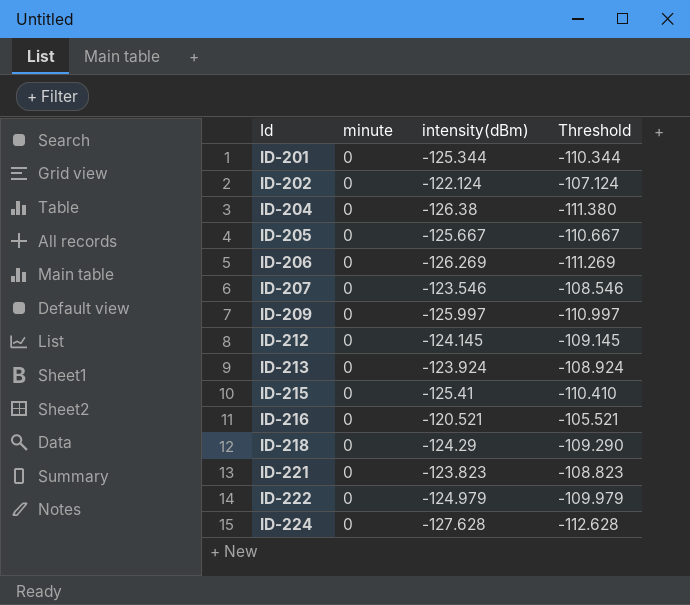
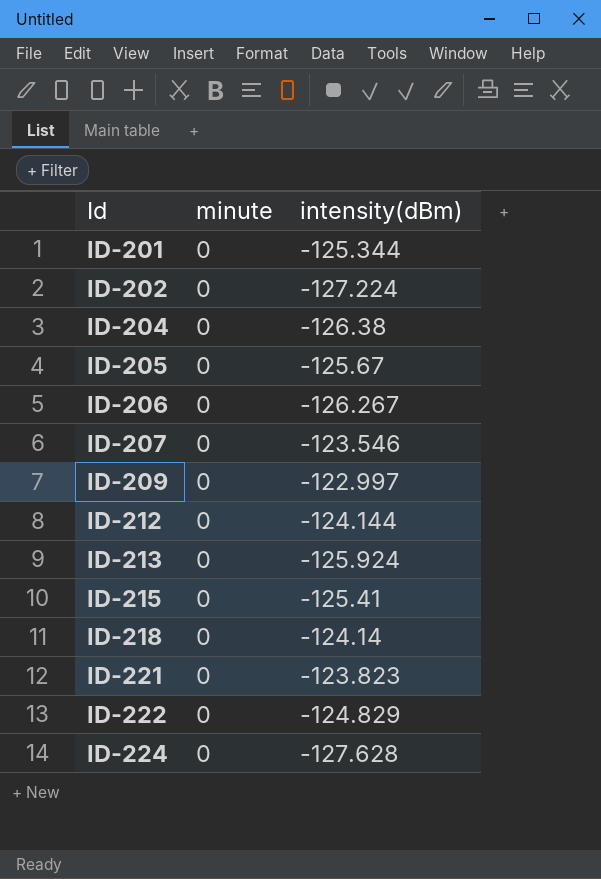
column Threshold | formula: [intensity(dBm)] + 15 -> none
row ID-216: 0 | -120.521 | -105.521 -> none
ID-202 | intensity(dBm): -122.124 -> -127.224
ID-205 | intensity(dBm): -125.667 -> -125.67
ID-206 | intensity(dBm): -126.269 -> -126.267
ID-209 | intensity(dBm): -125.997 -> -122.997
ID-212 | intensity(dBm): -124.145 -> -124.144
ID-213 | intensity(dBm): -123.924 -> -125.924
ID-218 | intensity(dBm): -124.29 -> -124.14
ID-222 | intensity(dBm): -124.979 -> -124.829

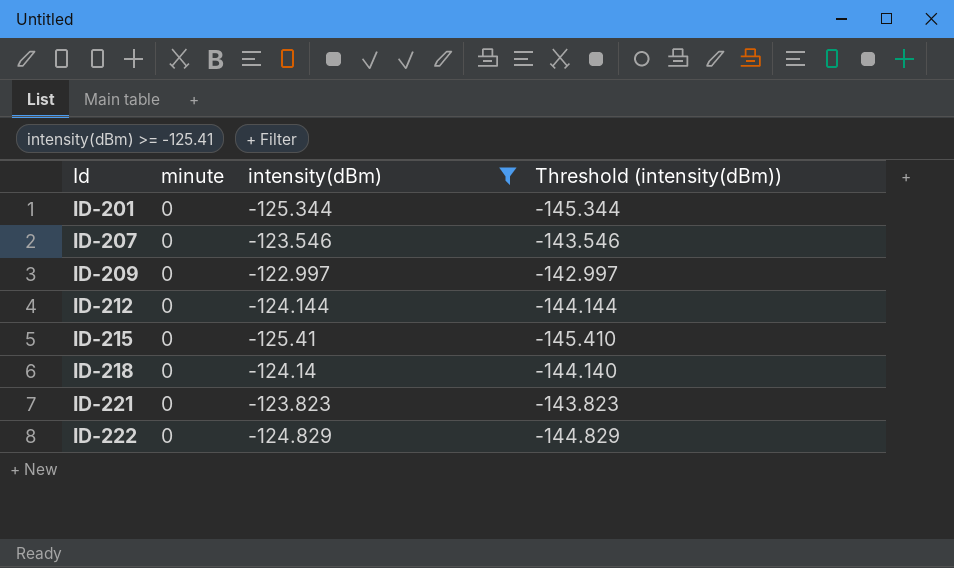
filter: none -> intensity(dBm) >= -125.41
column Threshold (intensity(dBm)) | formula: none -> [intensity(dBm)] - 20

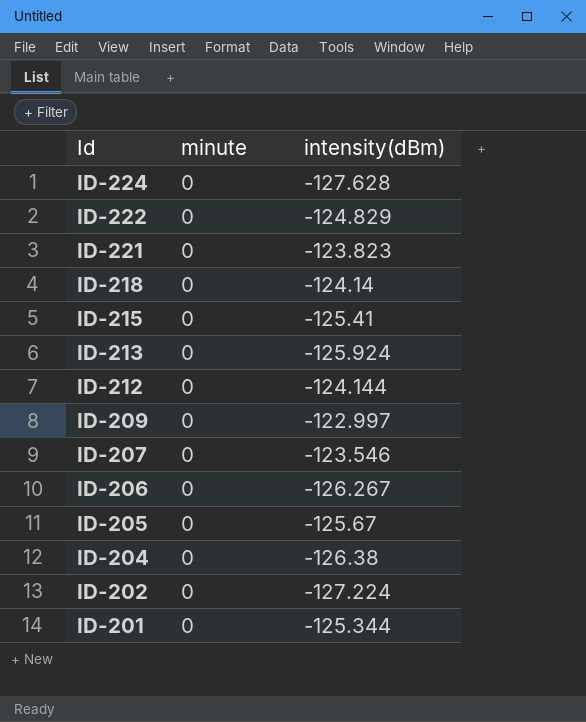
filter: intensity(dBm) >= -125.41 -> none
row order: Id ascending -> Id descending
column Threshold (intensity(dBm)) | formula: [intensity(dBm)] - 20 -> none

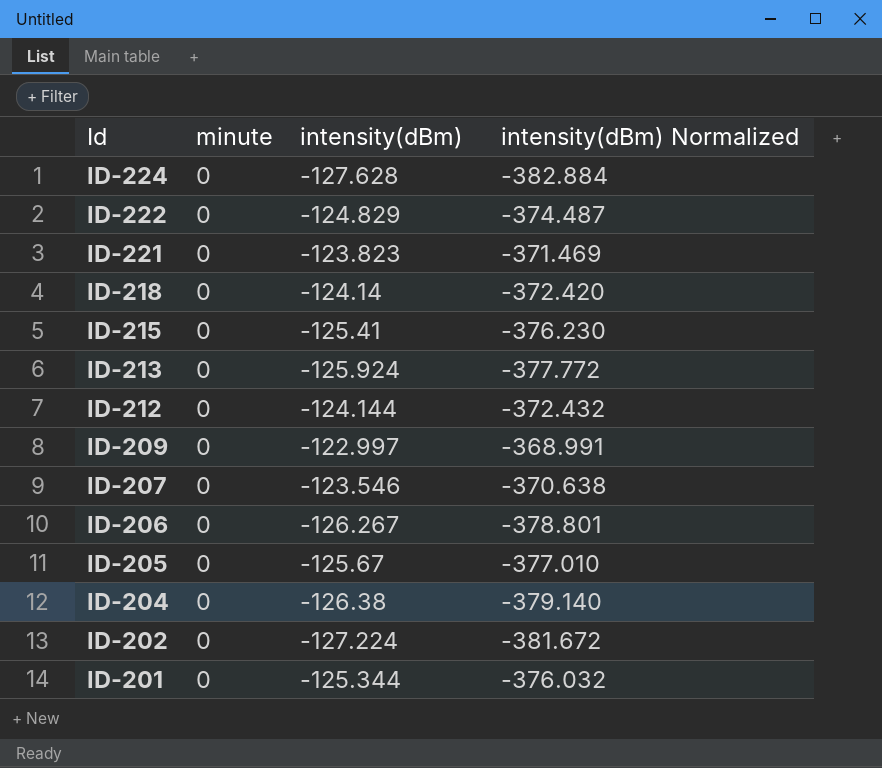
column intensity(dBm) Normalized | formula: none -> [intensity(dBm)] * 3

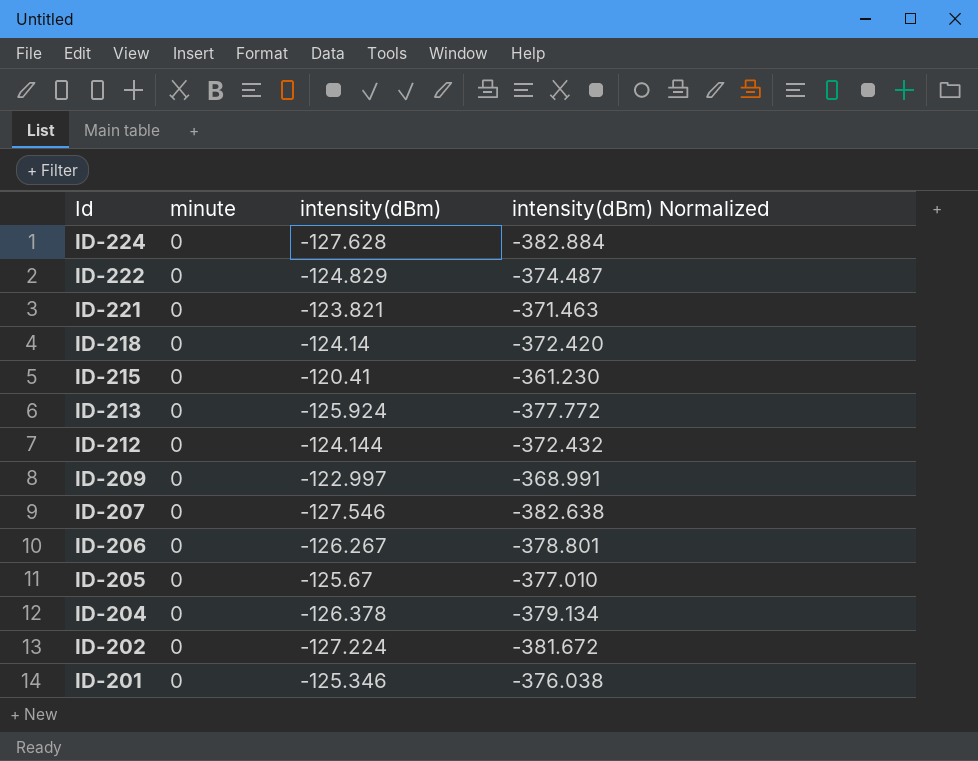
ID-221 | intensity(dBm): -123.823 -> -123.821
ID-221 | intensity(dBm) Normalized: -371.469 -> -371.463
ID-215 | intensity(dBm): -125.41 -> -120.41
ID-215 | intensity(dBm) Normalized: -376.230 -> -361.230
ID-207 | intensity(dBm): -123.546 -> -127.546
ID-207 | intensity(dBm) Normalized: -370.638 -> -382.638
ID-204 | intensity(dBm): -126.38 -> -126.378
ID-204 | intensity(dBm) Normalized: -379.140 -> -379.134
ID-201 | intensity(dBm): -125.344 -> -125.346
ID-201 | intensity(dBm) Normalized: -376.032 -> -376.038

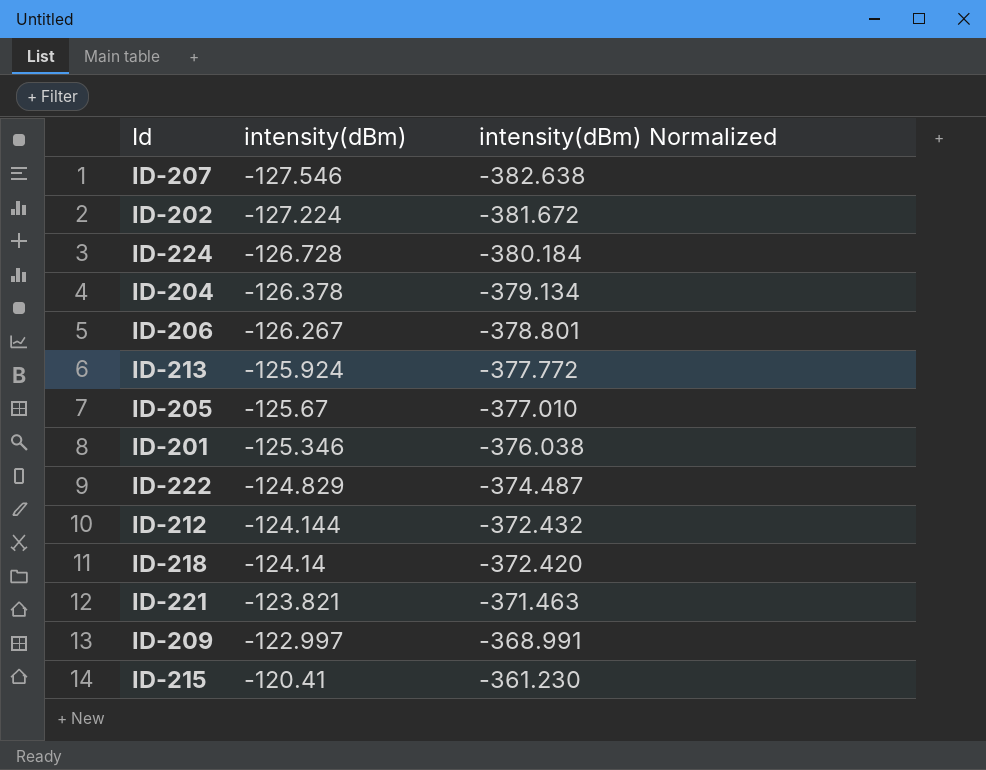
row order: Id descending -> intensity(dBm) ascending
column minute | position: 2 -> none
ID-224 | intensity(dBm): -127.628 -> -126.728
ID-224 | intensity(dBm) Normalized: -382.884 -> -380.184

